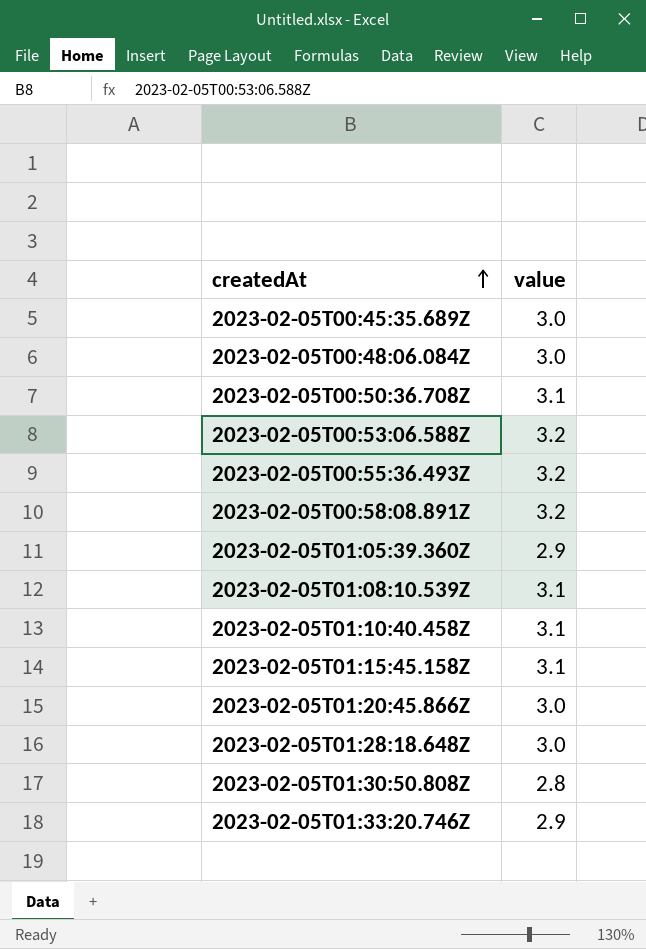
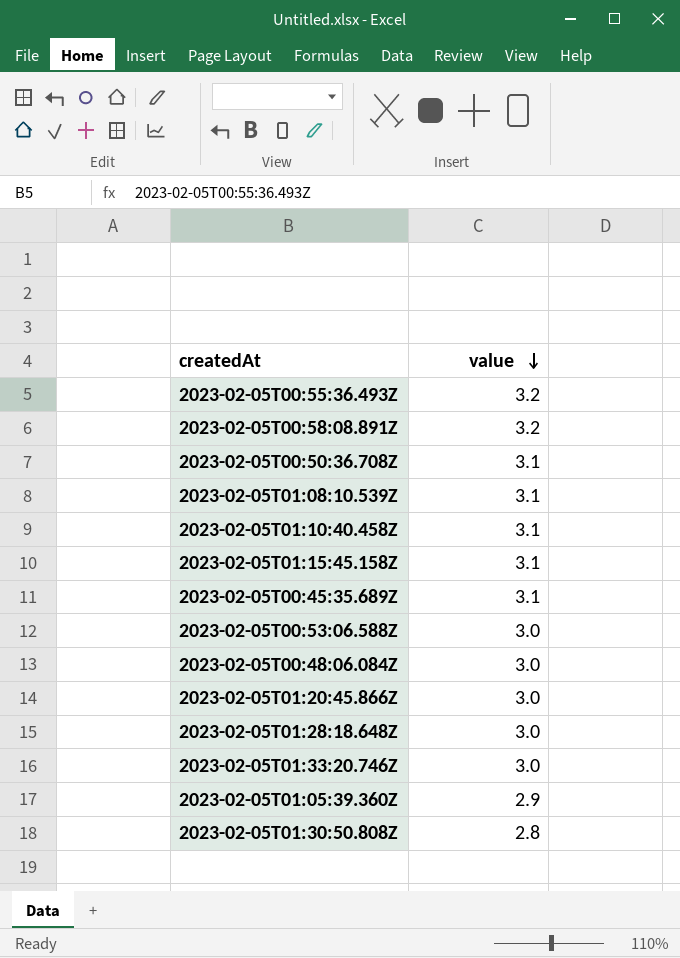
row order: createdAt ascending -> value descending
2023-02-05T00:45:35.689Z | value: 3.0 -> 3.1
2023-02-05T00:53:06.588Z | value: 3.2 -> 3.0
2023-02-05T01:33:20.746Z | value: 2.9 -> 3.0

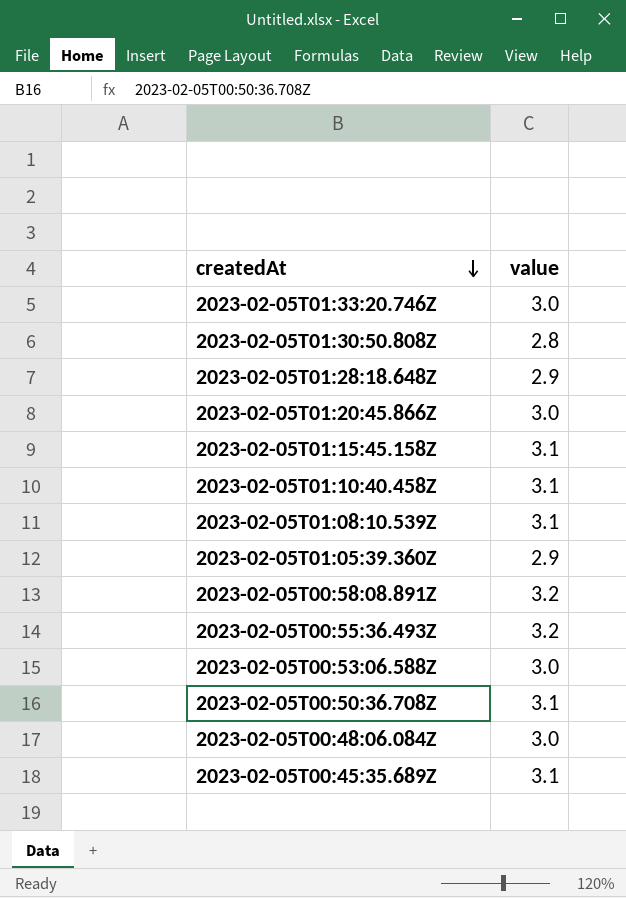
row order: value descending -> createdAt descending
2023-02-05T01:28:18.648Z | value: 3.0 -> 2.9

